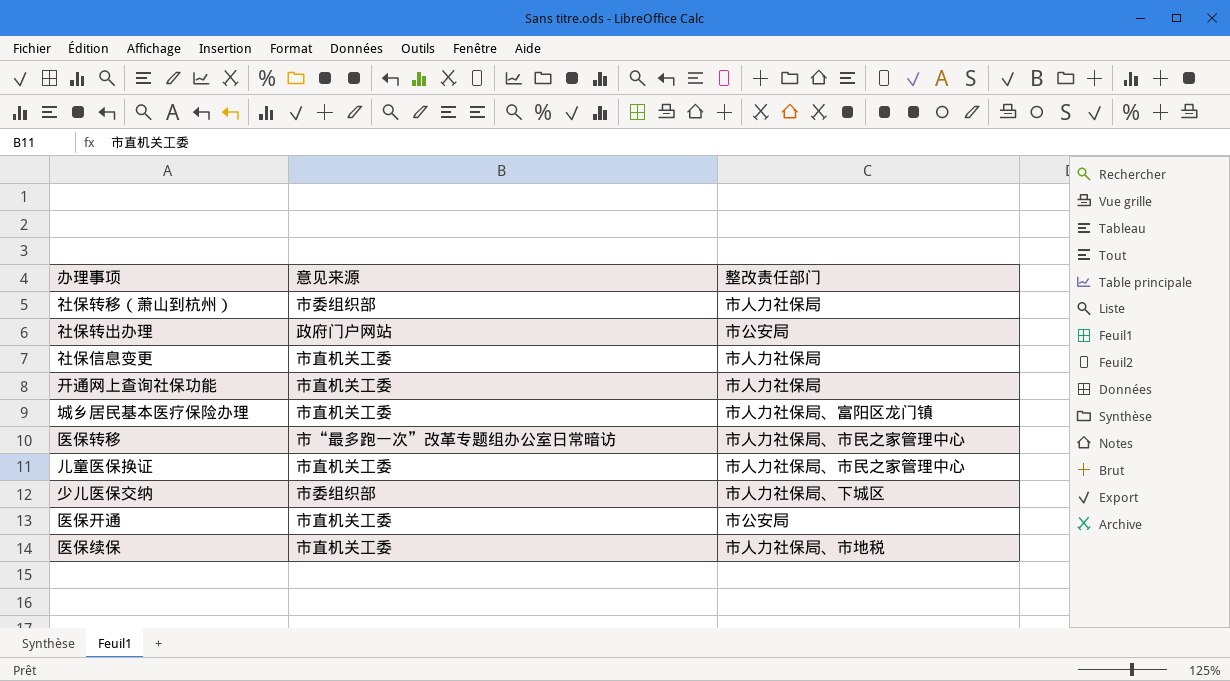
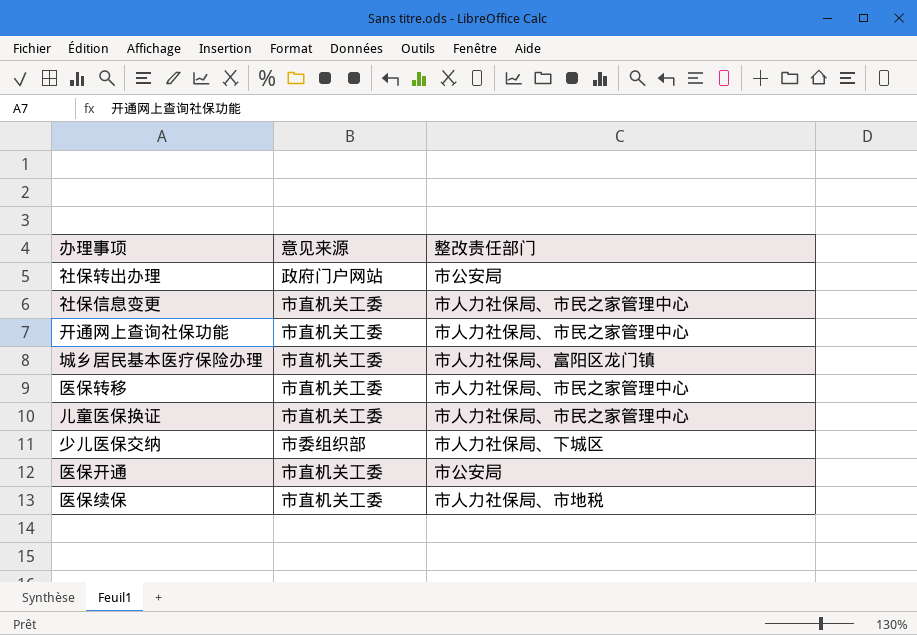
row 社保转移（萧山到杭州）: 市委组织部 | 市人力社保局 -> none
社保信息变更 | 整改责任部门: 市人力社保局 -> 市人力社保局、市民之家管理中心
开通网上查询社保功能 | 整改责任部门: 市人力社保局 -> 市人力社保局、市民之家管理中心
医保转移 | 意见来源: 市“最多跑一次”改革专题组办公室日常暗访 -> 市直机关工委

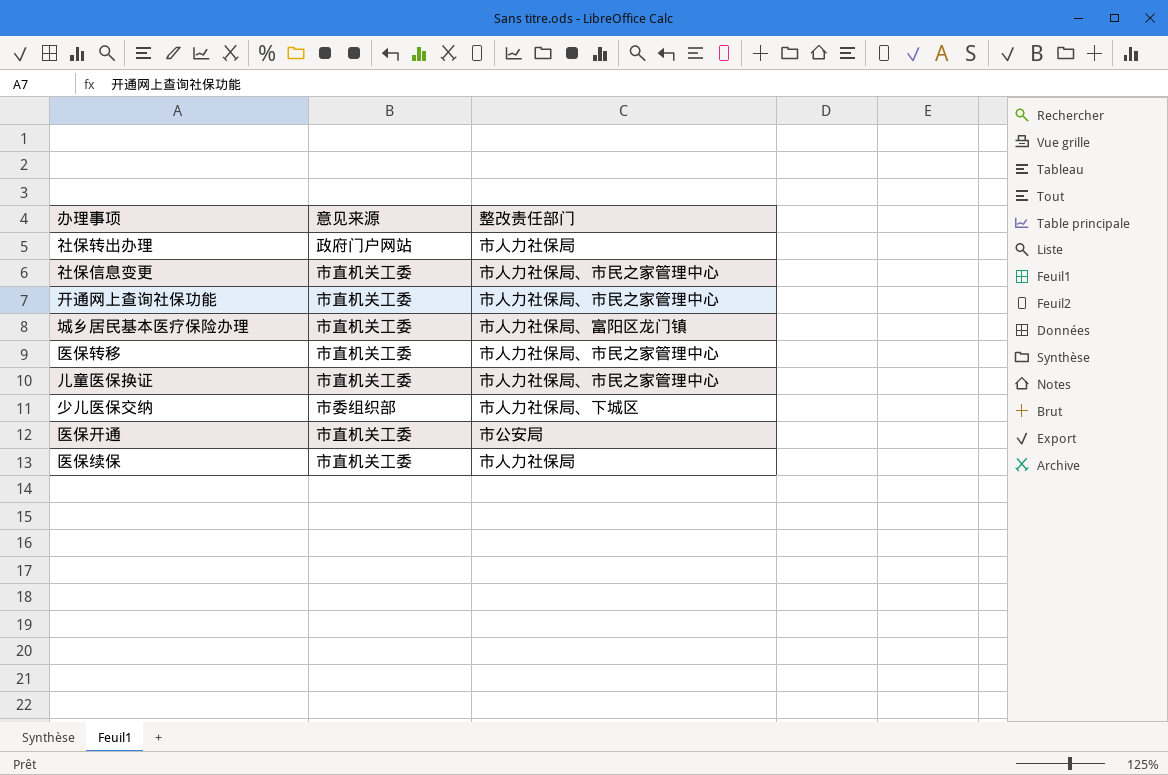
社保转出办理 | 整改责任部门: 市公安局 -> 市人力社保局
医保续保 | 整改责任部门: 市人力社保局、市地税 -> 市人力社保局

